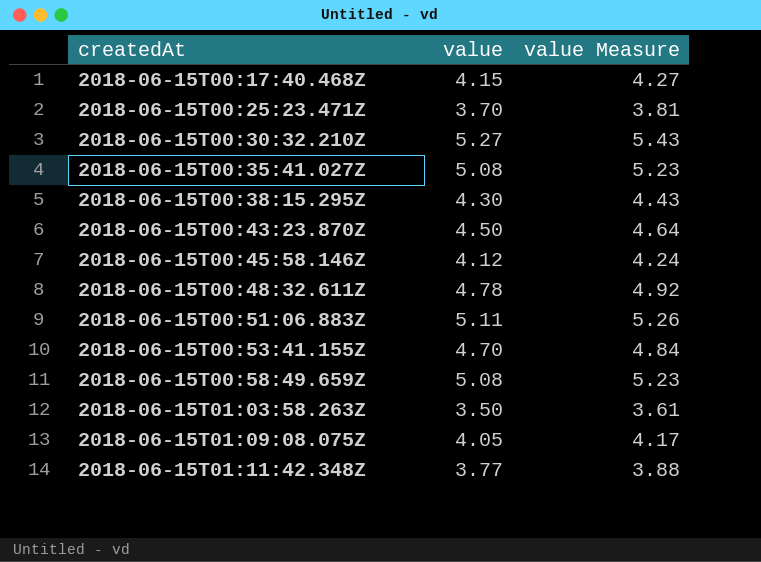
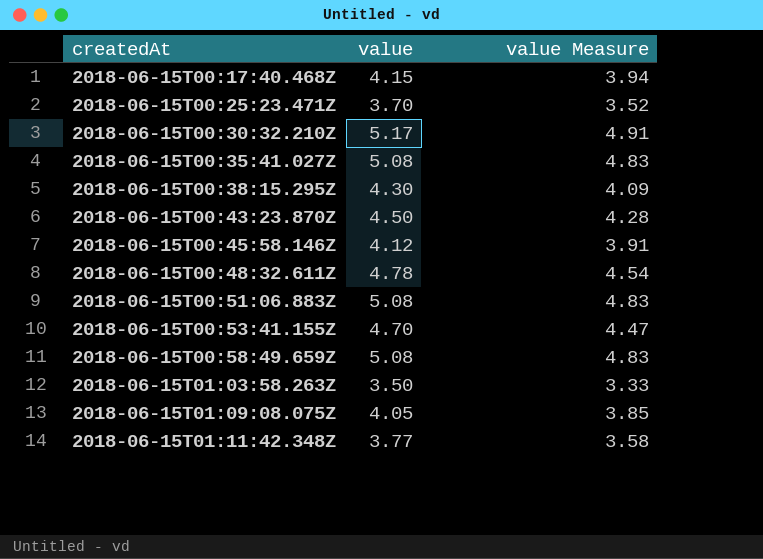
column value Measure | formula: [value] * 1.03 -> [value] * 0.95
2018-06-15T00:30:32.210Z | value: 5.27 -> 5.17
2018-06-15T00:51:06.883Z | value: 5.11 -> 5.08

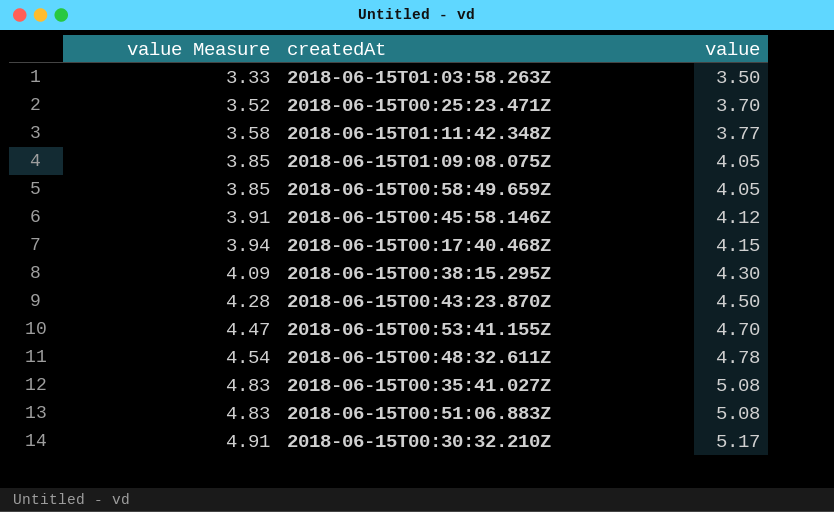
row order: createdAt ascending -> value Measure ascending
column value Measure | position: 3 -> 1
2018-06-15T00:58:49.659Z | value Measure: 4.83 -> 3.85
2018-06-15T00:58:49.659Z | value: 5.08 -> 4.05

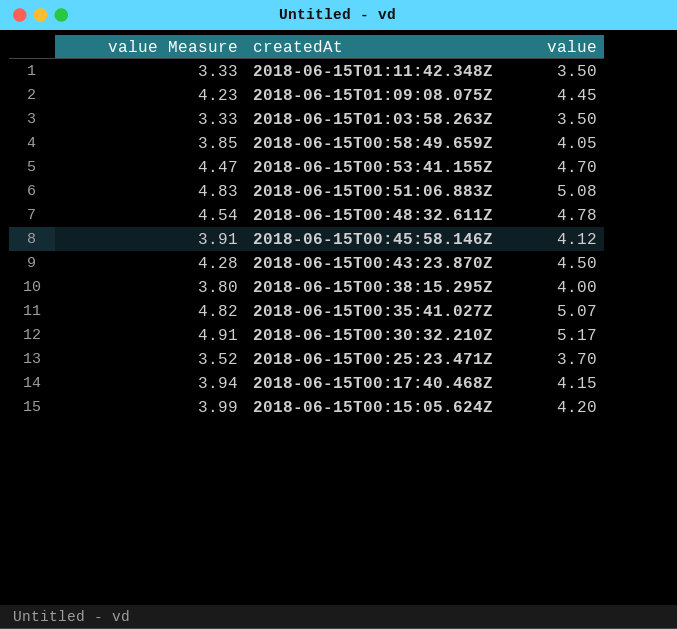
row order: value Measure ascending -> createdAt descending
2018-06-15T01:11:42.348Z | value Measure: 3.58 -> 3.33
2018-06-15T01:11:42.348Z | value: 3.77 -> 3.50
2018-06-15T01:09:08.075Z | value Measure: 3.85 -> 4.23
2018-06-15T01:09:08.075Z | value: 4.05 -> 4.45
2018-06-15T00:38:15.295Z | value Measure: 4.09 -> 3.80
2018-06-15T00:38:15.295Z | value: 4.30 -> 4.00
2018-06-15T00:35:41.027Z | value Measure: 4.83 -> 4.82
2018-06-15T00:35:41.027Z | value: 5.08 -> 5.07
row 2018-06-15T00:15:05.624Z: none -> 3.99 | 4.20

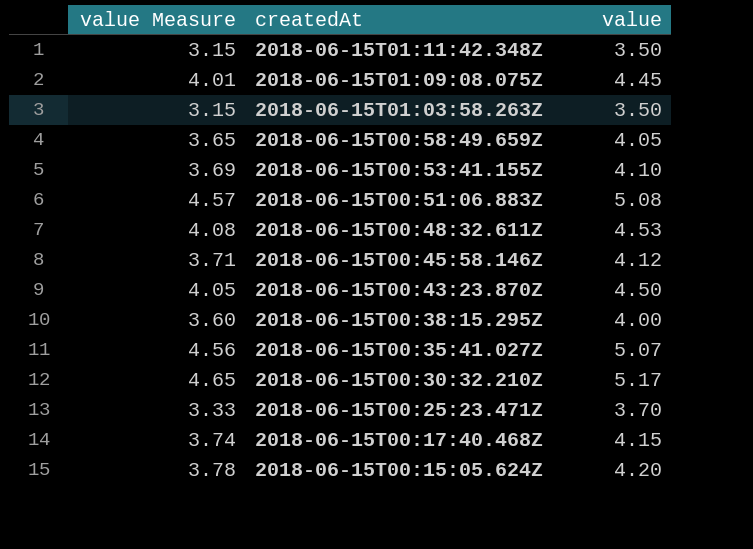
column value Measure | formula: [value] * 0.95 -> [value] * 0.9
2018-06-15T00:53:41.155Z | value: 4.70 -> 4.10
2018-06-15T00:48:32.611Z | value: 4.78 -> 4.53

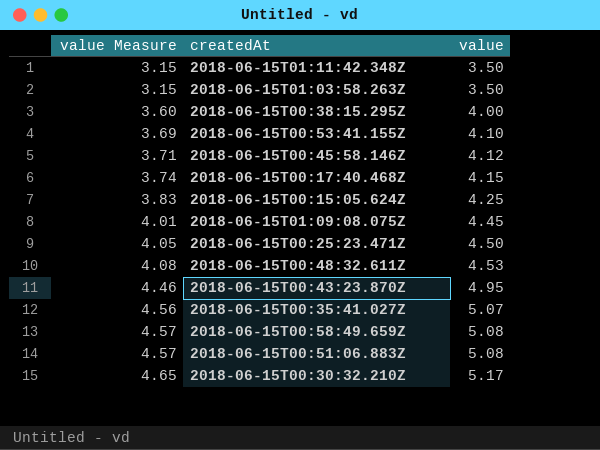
row order: createdAt descending -> value Measure ascending
2018-06-15T00:15:05.624Z | value Measure: 3.78 -> 3.83
2018-06-15T00:15:05.624Z | value: 4.20 -> 4.25
2018-06-15T00:25:23.471Z | value Measure: 3.33 -> 4.05
2018-06-15T00:25:23.471Z | value: 3.70 -> 4.50
2018-06-15T00:43:23.870Z | value Measure: 4.05 -> 4.46
2018-06-15T00:43:23.870Z | value: 4.50 -> 4.95
2018-06-15T00:58:49.659Z | value Measure: 3.65 -> 4.57
2018-06-15T00:58:49.659Z | value: 4.05 -> 5.08

